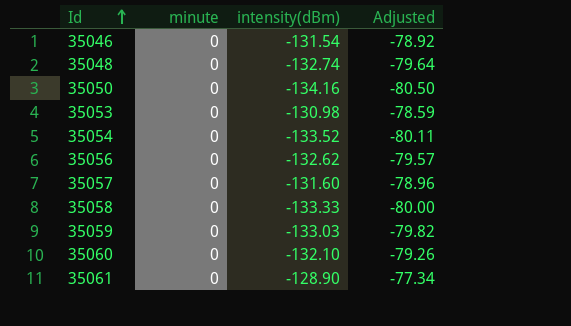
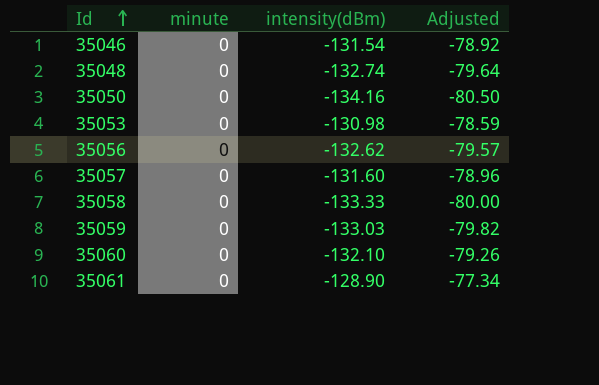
row 35054: 0 | -133.52 | -80.11 -> none

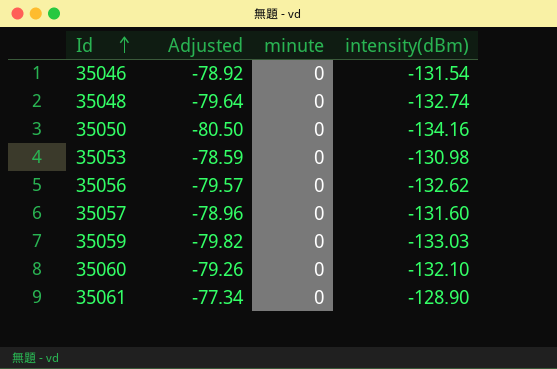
column Adjusted | position: 4 -> 2
row 35058: 0 | -133.33 | -80.00 -> none

